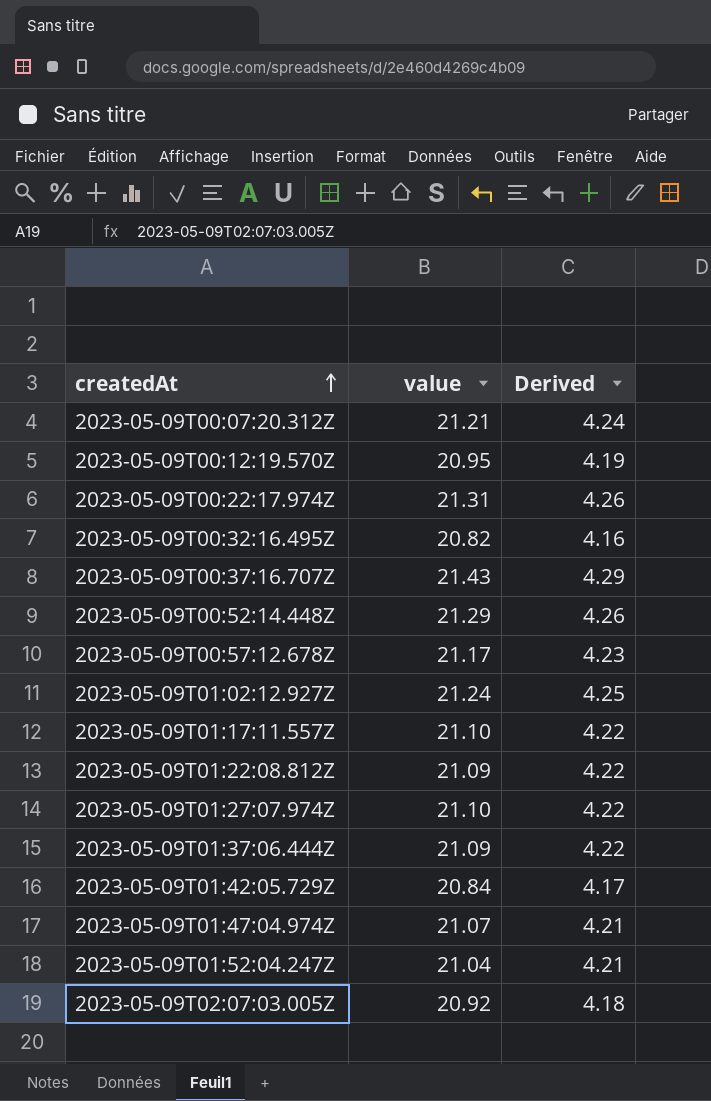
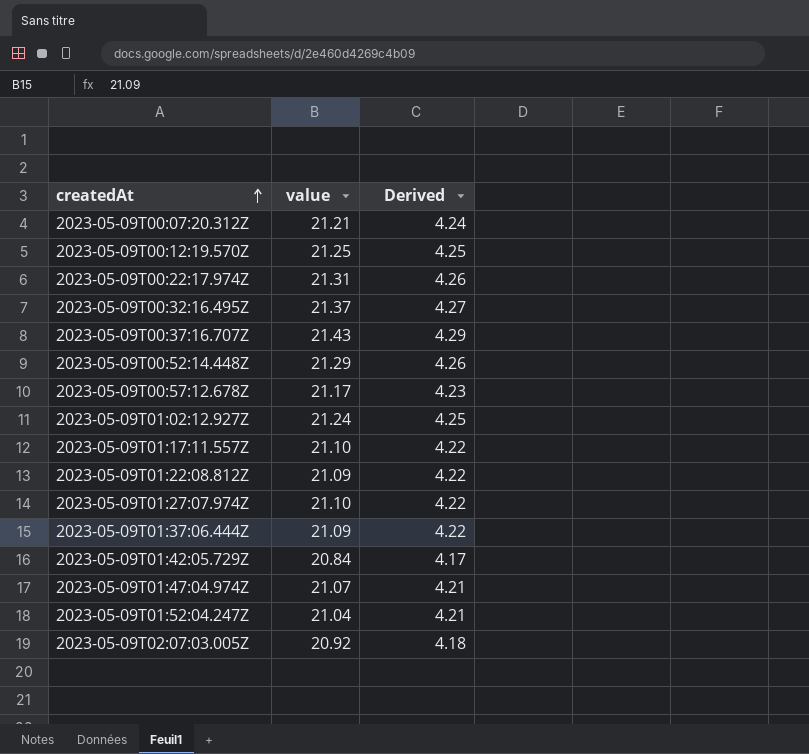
2023-05-09T00:12:19.570Z | value: 20.95 -> 21.25
2023-05-09T00:12:19.570Z | Derived: 4.19 -> 4.25
2023-05-09T00:32:16.495Z | value: 20.82 -> 21.37
2023-05-09T00:32:16.495Z | Derived: 4.16 -> 4.27

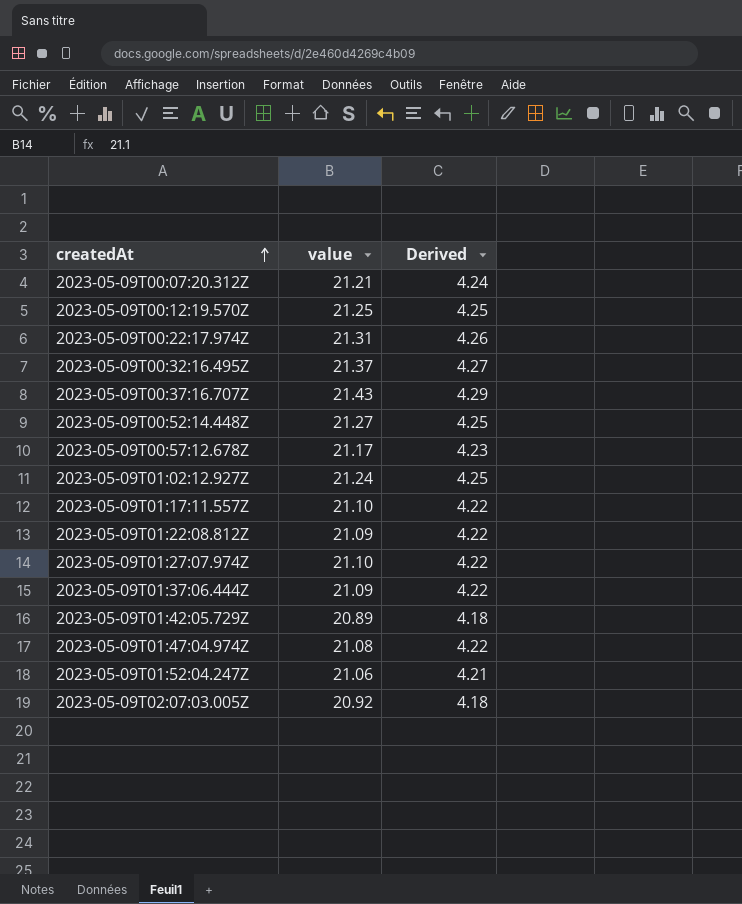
2023-05-09T00:52:14.448Z | value: 21.29 -> 21.27
2023-05-09T00:52:14.448Z | Derived: 4.26 -> 4.25
2023-05-09T01:42:05.729Z | value: 20.84 -> 20.89
2023-05-09T01:42:05.729Z | Derived: 4.17 -> 4.18
2023-05-09T01:47:04.974Z | value: 21.07 -> 21.08
2023-05-09T01:47:04.974Z | Derived: 4.21 -> 4.22
2023-05-09T01:52:04.247Z | value: 21.04 -> 21.06

